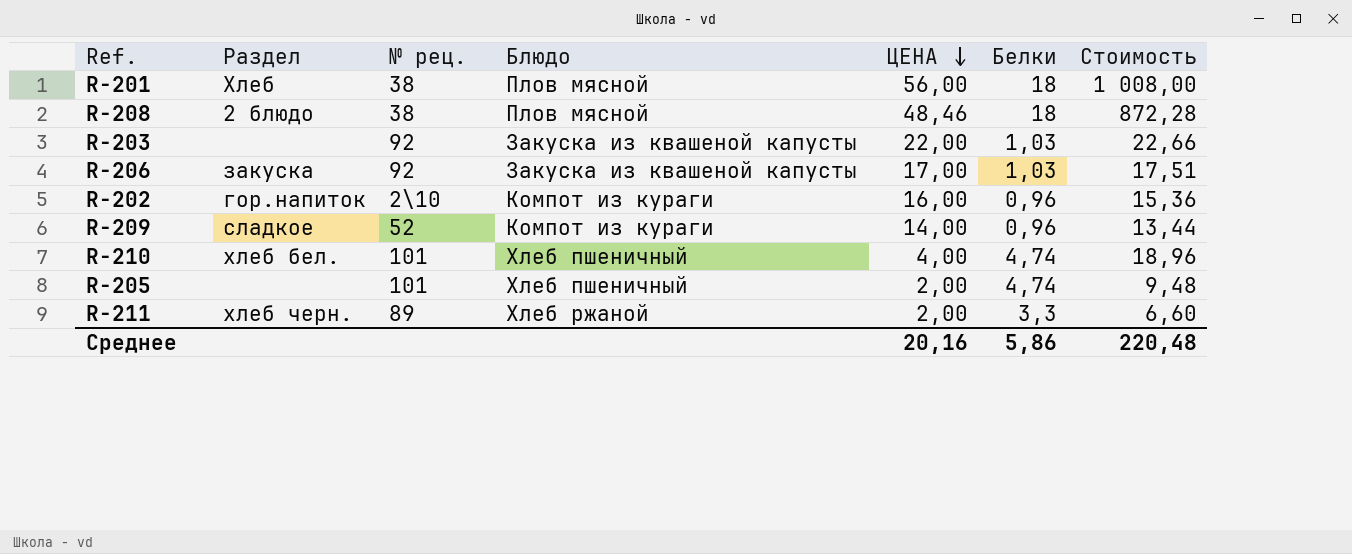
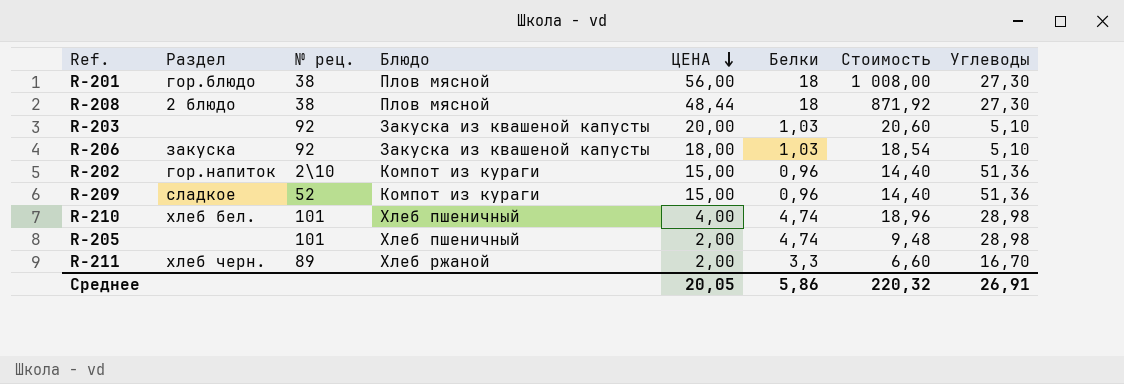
column Углеводы | position: none -> 8
R-201 | Раздел: Хлеб -> гор.блюдо
R-208 | ЦЕНА: 48,46 -> 48,44
R-208 | Стоимость: 872,28 -> 871,92
R-203 | ЦЕНА: 22,00 -> 20,00
R-203 | Стоимость: 22,66 -> 20,60
R-206 | ЦЕНА: 17,00 -> 18,00
R-206 | Стоимость: 17,51 -> 18,54
R-202 | ЦЕНА: 16,00 -> 15,00
R-202 | Стоимость: 15,36 -> 14,40
R-209 | ЦЕНА: 14,00 -> 15,00
R-209 | Стоимость: 13,44 -> 14,40
Среднее | ЦЕНА: 20,16 -> 20,05
Среднее | Стоимость: 220,48 -> 220,32

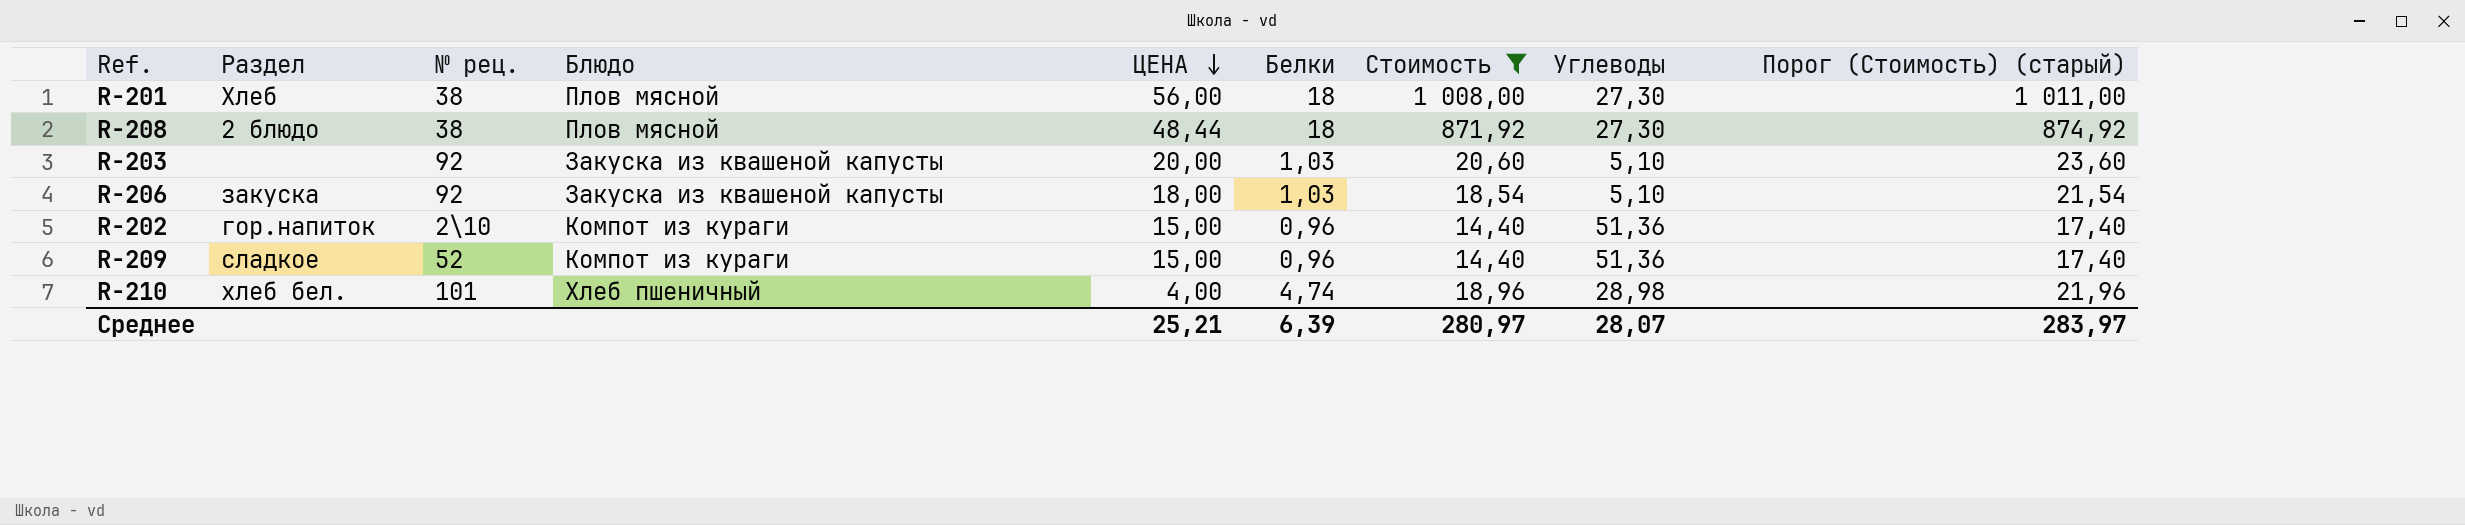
filter: none -> Стоимость >= 14,40
column Порог (Стоимость) (старый) | formula: none -> [Стоимость] + 3
R-201 | Раздел: гор.блюдо -> Хлеб
Среднее | ЦЕНА: 20,05 -> 25,21
Среднее | Белки: 5,86 -> 6,39
Среднее | Стоимость: 220,32 -> 280,97
Среднее | Углеводы: 26,91 -> 28,07

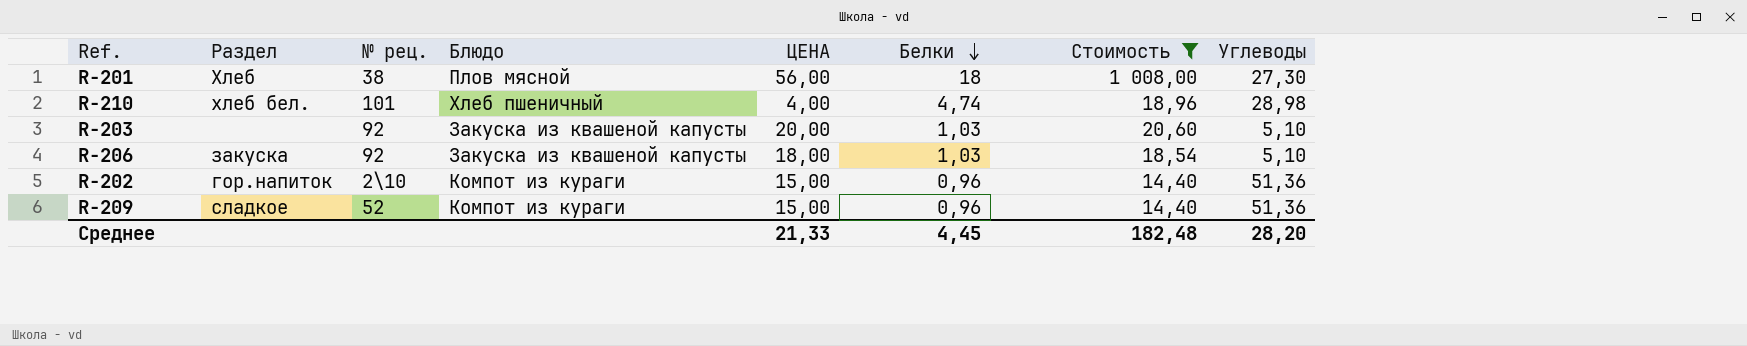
row order: ЦЕНА descending -> Белки descending
column Порог (Стоимость) (старый) | formula: [Стоимость] + 3 -> none
row R-208: 2 блюдо | 38 | Плов мясной | 48,44 | 18 | 871,92 | 27,30 | 874,92 -> none
Среднее | ЦЕНА: 25,21 -> 21,33
Среднее | Белки: 6,39 -> 4,45
Среднее | Стоимость: 280,97 -> 182,48
Среднее | Углеводы: 28,07 -> 28,20

